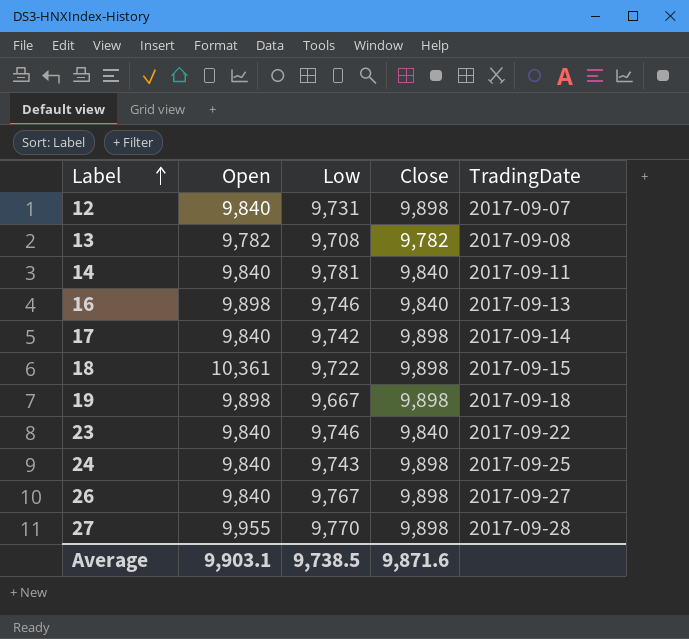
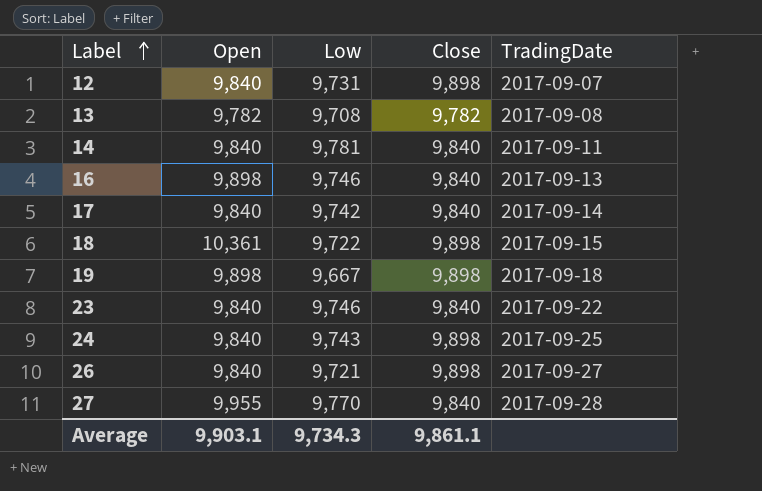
17 | Close: 9,898 -> 9,840
26 | Low: 9,767 -> 9,721
27 | Close: 9,898 -> 9,840
Average | Low: 9,738.5 -> 9,734.3
Average | Close: 9,871.6 -> 9,861.1

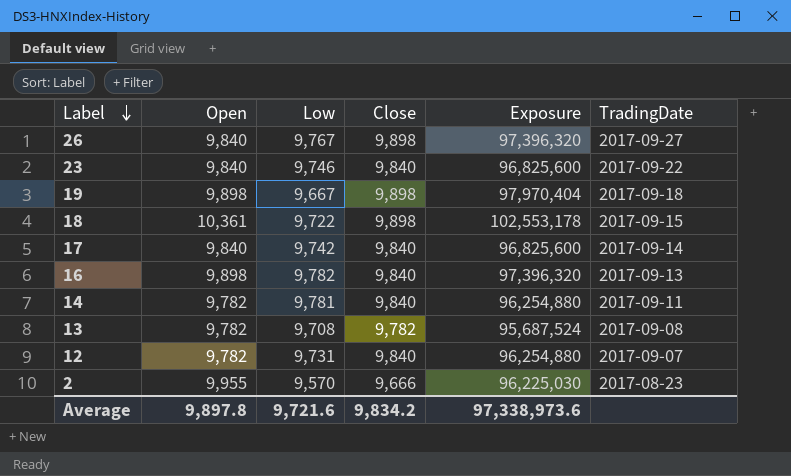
row order: Label ascending -> Label descending
column Exposure | formula: none -> [Open] * [Close]
row 24: 9,840 | 9,743 | 9,898 | 2017-09-25 -> none
row 27: 9,955 | 9,770 | 9,840 | 2017-09-28 -> none
26 | Low: 9,721 -> 9,767
16 | Low: 9,746 -> 9,782
14 | Open: 9,840 -> 9,782
12 | Open: 9,840 -> 9,782
12 | Close: 9,898 -> 9,840
row 2: none -> 9,955 | 9,570 | 9,666 | 96,225,030 | 2017-08-23
Average | Open: 9,903.1 -> 9,897.8
Average | Low: 9,734.3 -> 9,721.6
Average | Close: 9,861.1 -> 9,834.2

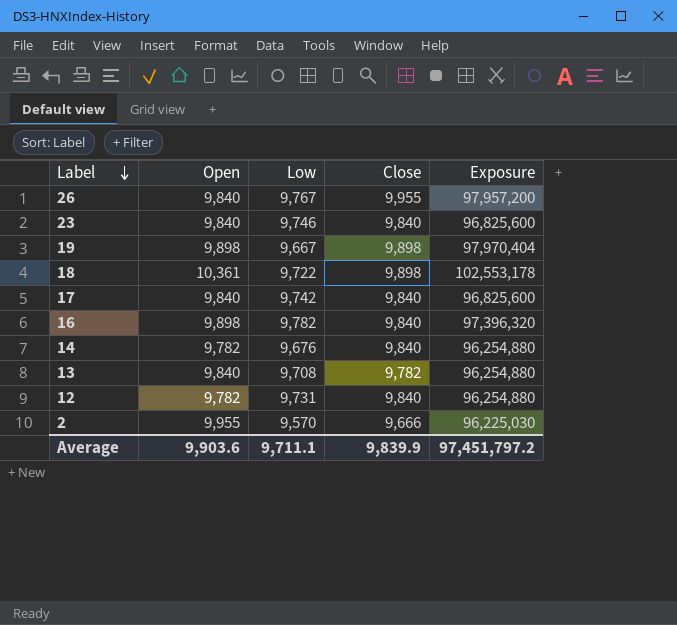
column TradingDate | position: 6 -> none
26 | Close: 9,898 -> 9,955
26 | Exposure: 97,396,320 -> 97,957,200
14 | Low: 9,781 -> 9,676
13 | Open: 9,782 -> 9,840
13 | Exposure: 95,687,524 -> 96,254,880
Average | Open: 9,897.8 -> 9,903.6
Average | Low: 9,721.6 -> 9,711.1
Average | Close: 9,834.2 -> 9,839.9
Average | Exposure: 97,338,973.6 -> 97,451,797.2

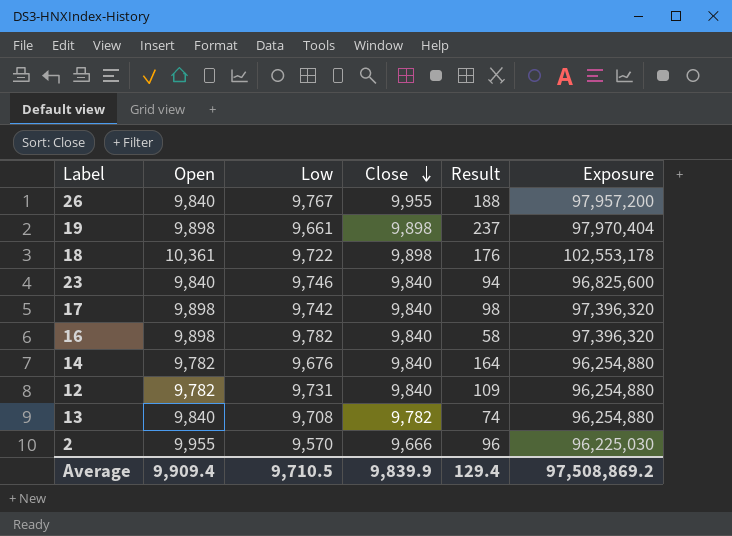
row order: Label descending -> Close descending
column Result | formula: none -> [Close] - [Low]
19 | Low: 9,667 -> 9,661
17 | Open: 9,840 -> 9,898
17 | Exposure: 96,825,600 -> 97,396,320
Average | Open: 9,903.6 -> 9,909.4
Average | Low: 9,711.1 -> 9,710.5
Average | Exposure: 97,451,797.2 -> 97,508,869.2

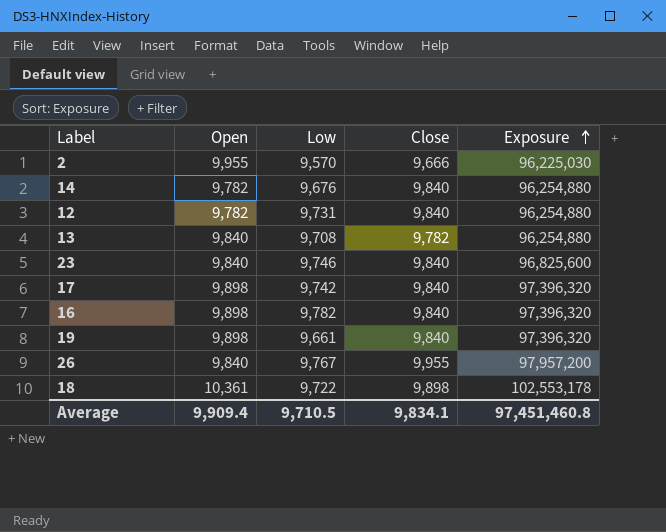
row order: Close descending -> Exposure ascending
column Result | formula: [Close] - [Low] -> none
19 | Close: 9,898 -> 9,840
19 | Exposure: 97,970,404 -> 97,396,320
Average | Close: 9,839.9 -> 9,834.1
Average | Exposure: 97,508,869.2 -> 97,451,460.8

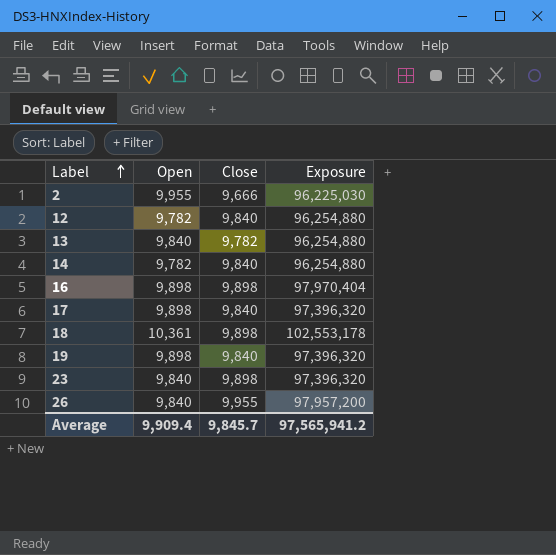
row order: Exposure ascending -> Label ascending
column Low | position: 3 -> none
16 | Close: 9,840 -> 9,898
16 | Exposure: 97,396,320 -> 97,970,404
23 | Close: 9,840 -> 9,898
23 | Exposure: 96,825,600 -> 97,396,320
Average | Close: 9,834.1 -> 9,845.7
Average | Exposure: 97,451,460.8 -> 97,565,941.2

